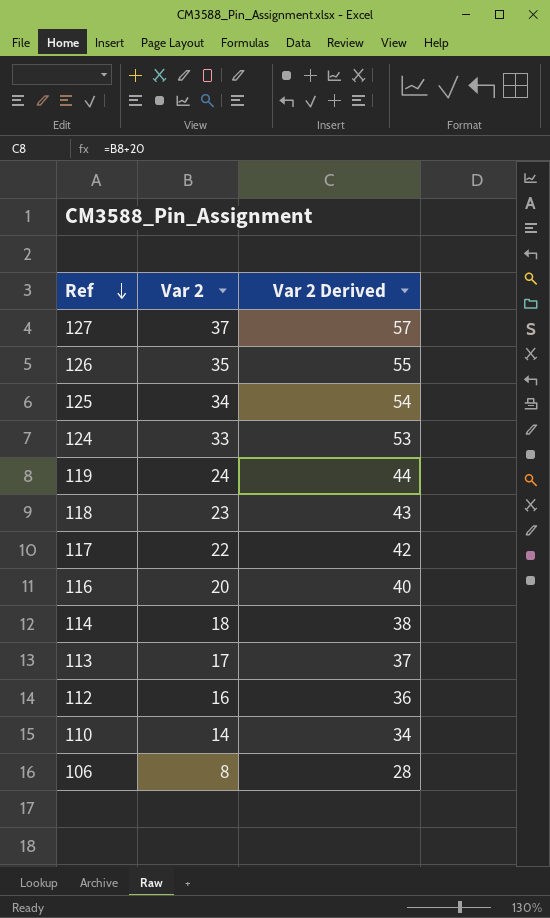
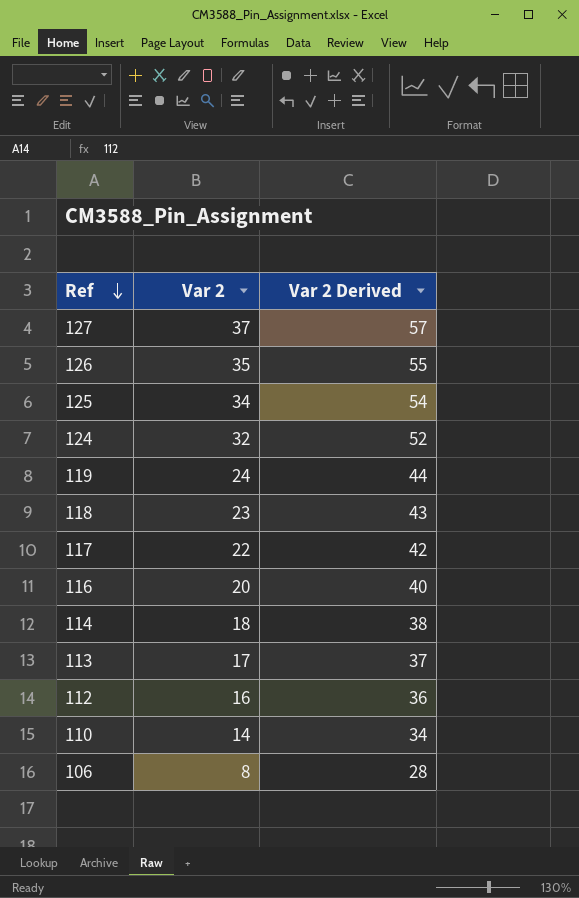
124 | Var 2: 33 -> 32
124 | Var 2 Derived: 53 -> 52

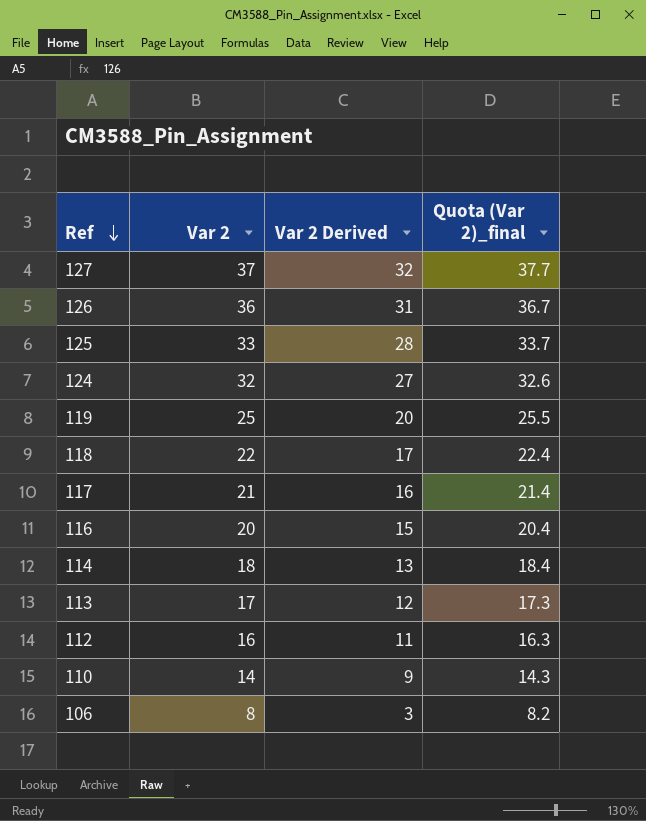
column Var 2 Derived | formula: [Var 2] + 20 -> [Var 2] - 5
column Quota (Var 2)_final | formula: none -> [Var 2] * 1.02
126 | Var 2: 35 -> 36
125 | Var 2: 34 -> 33
119 | Var 2: 24 -> 25
118 | Var 2: 23 -> 22
117 | Var 2: 22 -> 21

